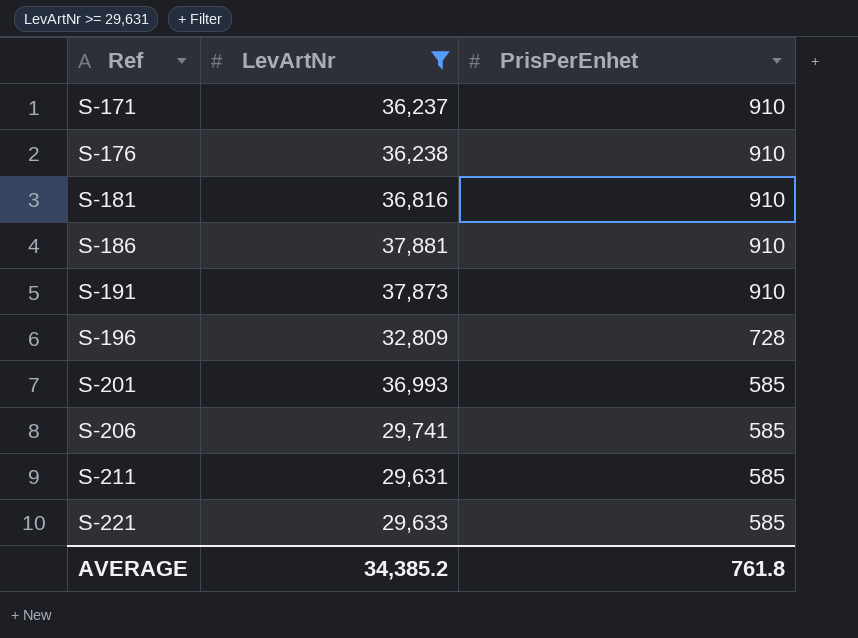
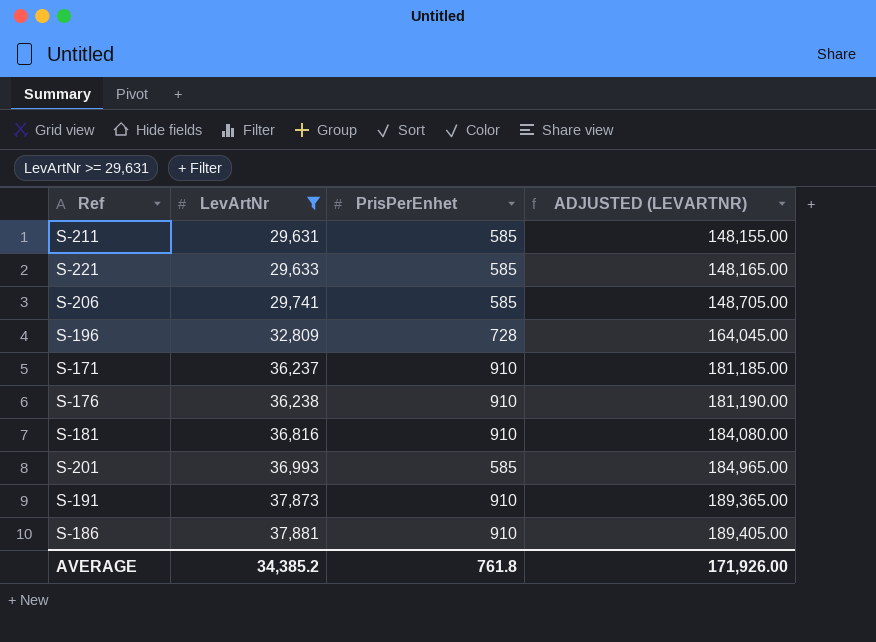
row order: Ref ascending -> LevArtNr ascending
column ADJUSTED (LEVARTNR) | formula: none -> [LevArtNr] * 5

